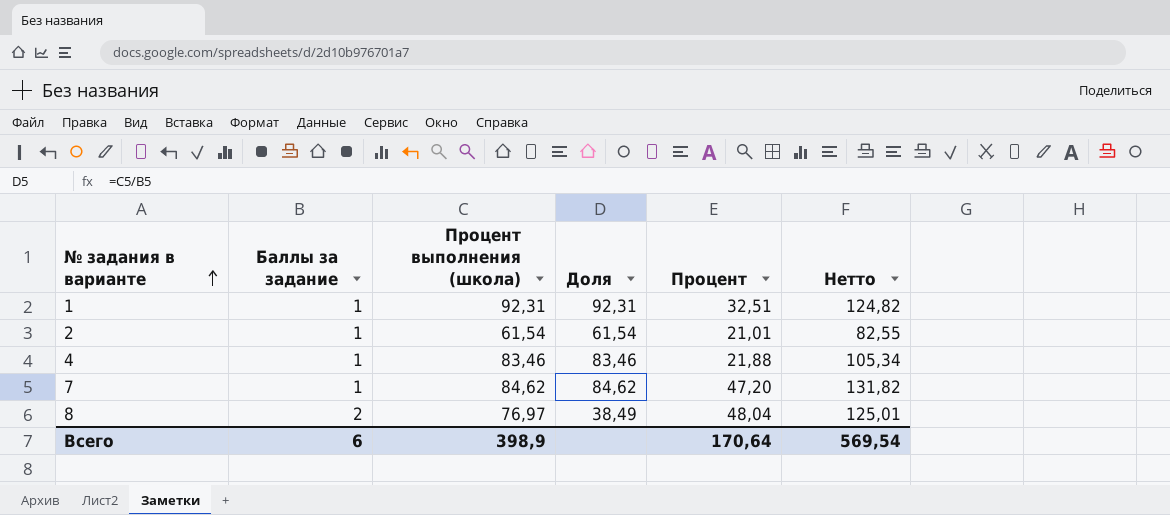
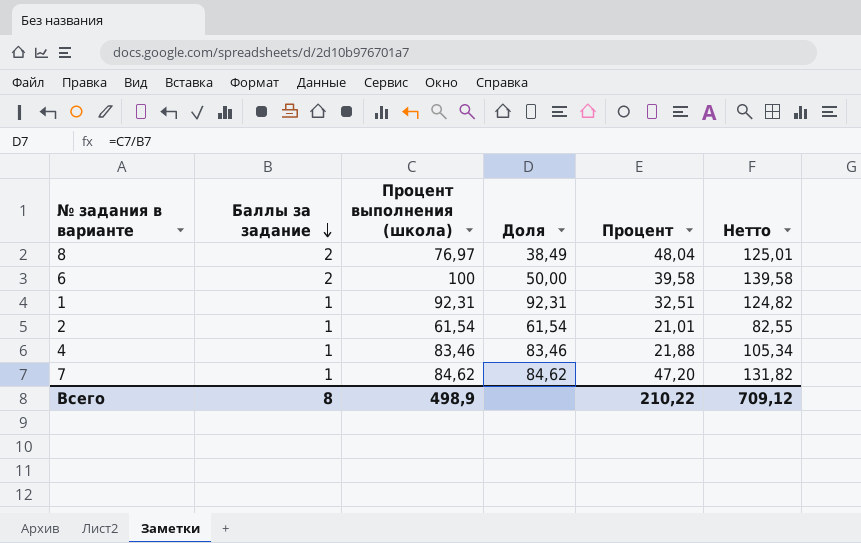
row order: № задания в варианте ascending -> Баллы за задание descending
row 6: none -> 2 | 100 | 50,00 | 39,58 | 139,58
Всего | Баллы за задание: 6 -> 8
Всего | Процент выполнения (школа): 398,9 -> 498,9
Всего | Процент: 170,64 -> 210,22
Всего | Нетто: 569,54 -> 709,12

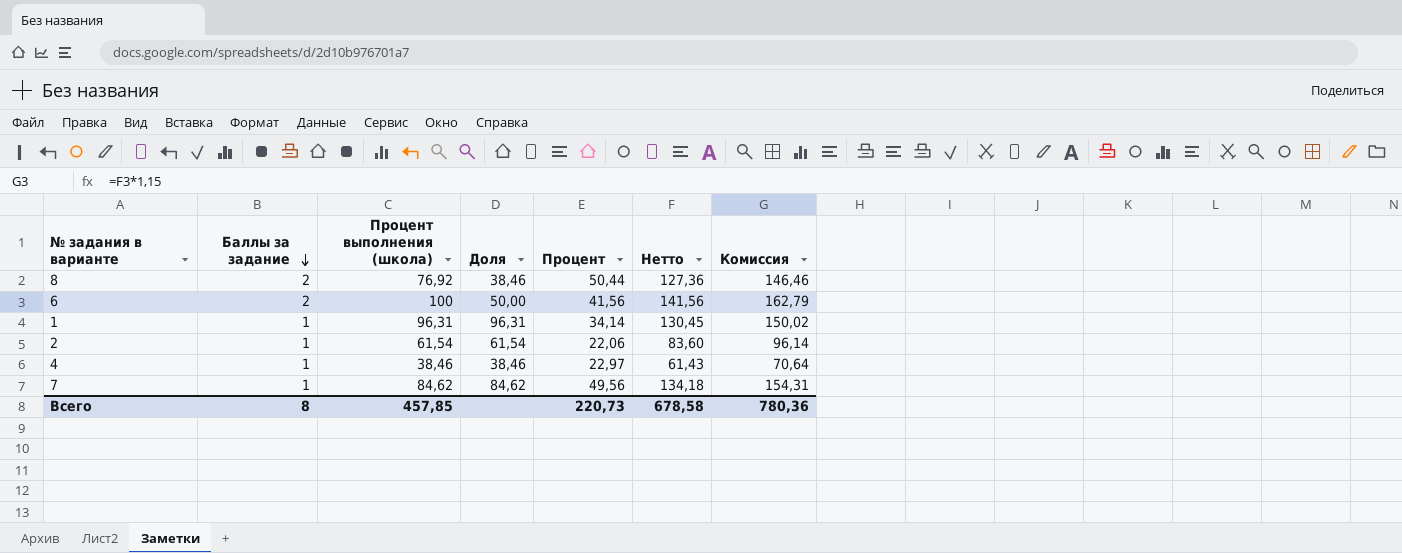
column Комиссия | formula: none -> [Нетто] * 1,15
8 | Процент выполнения (школа): 76,97 -> 76,92
8 | Доля: 38,49 -> 38,46
8 | Процент: 48,04 -> 50,44
8 | Нетто: 125,01 -> 127,36
6 | Процент: 39,58 -> 41,56
6 | Нетто: 139,58 -> 141,56
1 | Процент выполнения (школа): 92,31 -> 96,31
1 | Доля: 92,31 -> 96,31
1 | Процент: 32,51 -> 34,14
1 | Нетто: 124,82 -> 130,45
2 | Процент: 21,01 -> 22,06
2 | Нетто: 82,55 -> 83,60
4 | Процент выполнения (школа): 83,46 -> 38,46
4 | Доля: 83,46 -> 38,46
4 | Процент: 21,88 -> 22,97
4 | Нетто: 105,34 -> 61,43
7 | Процент: 47,20 -> 49,56
7 | Нетто: 131,82 -> 134,18
Всего | Процент выполнения (школа): 498,9 -> 457,85
Всего | Процент: 210,22 -> 220,73
Всего | Нетто: 709,12 -> 678,58

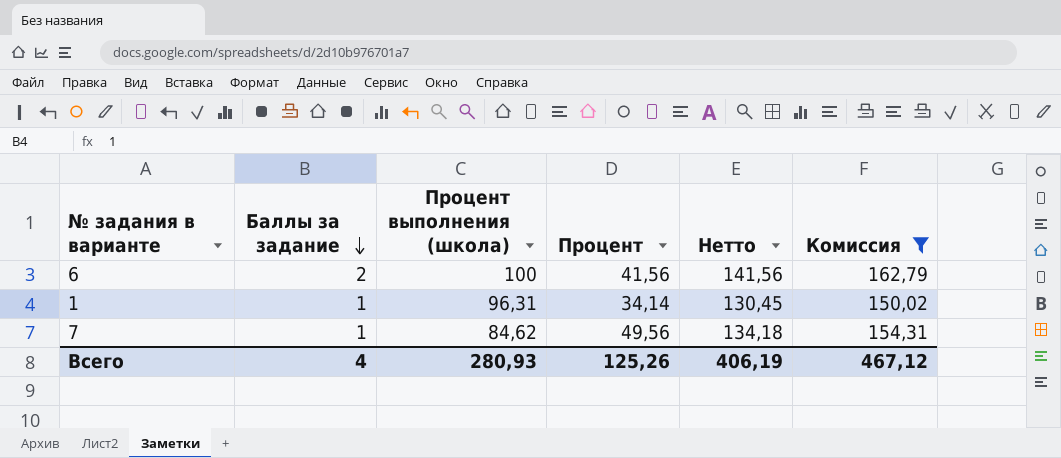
filter: none -> Комиссия >= 150,02
column Доля | formula: [Процент выполнения (школа)] / [Баллы за задание] -> none
Всего | Баллы за задание: 8 -> 4
Всего | Процент выполнения (школа): 457,85 -> 280,93
Всего | Процент: 220,73 -> 125,26
Всего | Нетто: 678,58 -> 406,19
Всего | Комиссия: 780,36 -> 467,12

